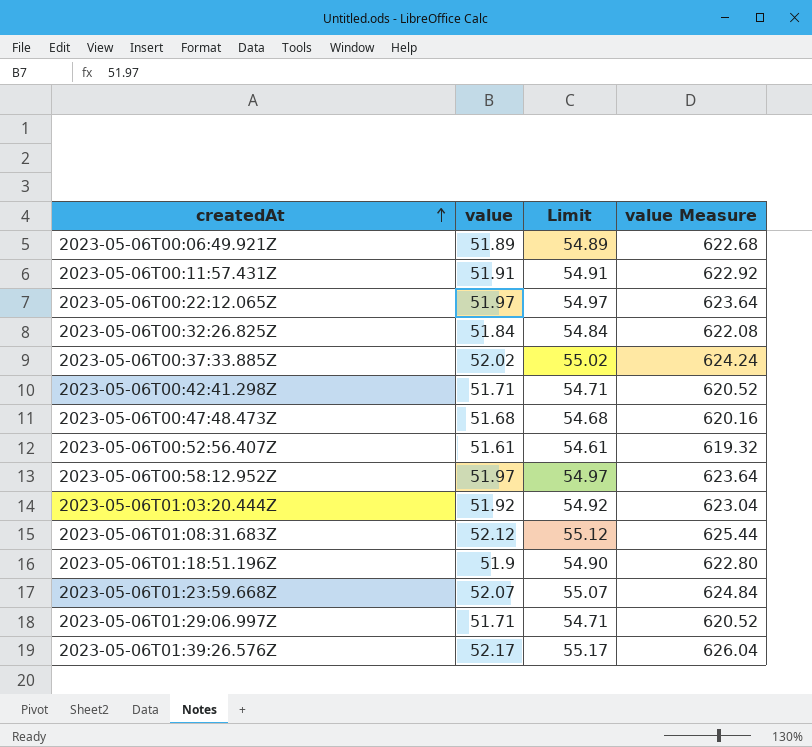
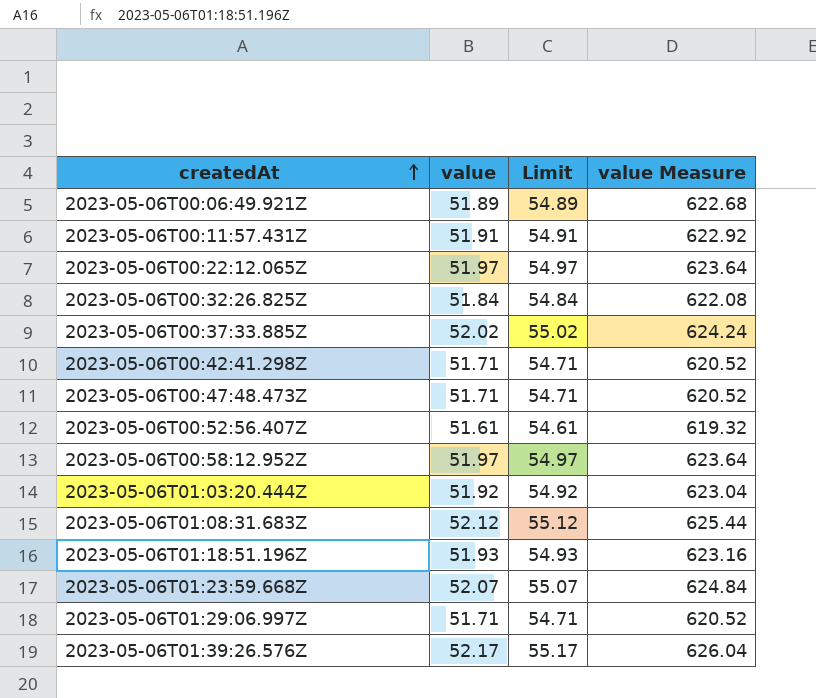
2023-05-06T00:47:48.473Z | value: 51.68 -> 51.71
2023-05-06T00:47:48.473Z | Limit: 54.68 -> 54.71
2023-05-06T00:47:48.473Z | value Measure: 620.16 -> 620.52
2023-05-06T01:18:51.196Z | value: 51.9 -> 51.93
2023-05-06T01:18:51.196Z | Limit: 54.90 -> 54.93
2023-05-06T01:18:51.196Z | value Measure: 622.80 -> 623.16

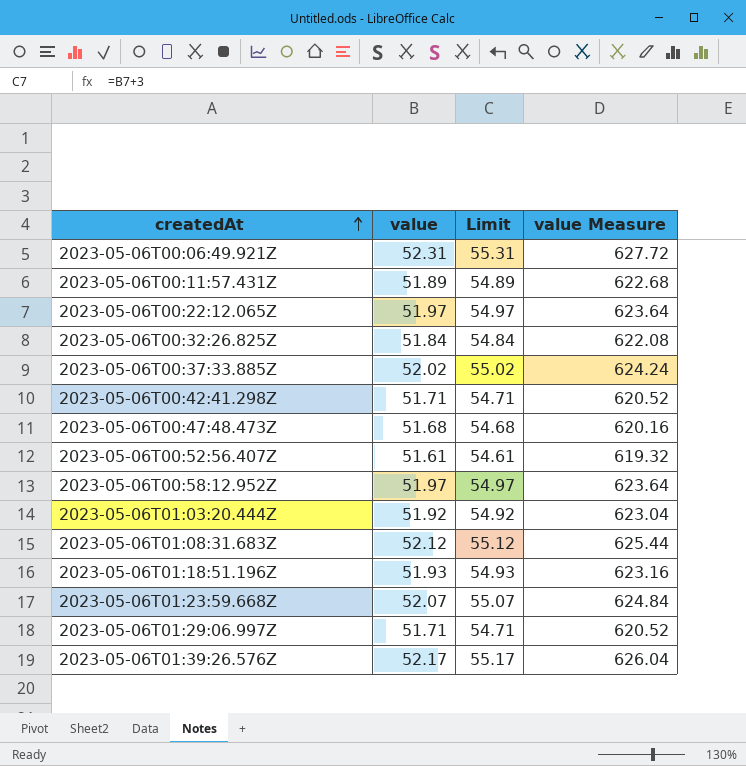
2023-05-06T00:06:49.921Z | value: 51.89 -> 52.31
2023-05-06T00:06:49.921Z | Limit: 54.89 -> 55.31
2023-05-06T00:06:49.921Z | value Measure: 622.68 -> 627.72
2023-05-06T00:11:57.431Z | value: 51.91 -> 51.89
2023-05-06T00:11:57.431Z | Limit: 54.91 -> 54.89
2023-05-06T00:11:57.431Z | value Measure: 622.92 -> 622.68
2023-05-06T00:47:48.473Z | value: 51.71 -> 51.68
2023-05-06T00:47:48.473Z | Limit: 54.71 -> 54.68
2023-05-06T00:47:48.473Z | value Measure: 620.52 -> 620.16

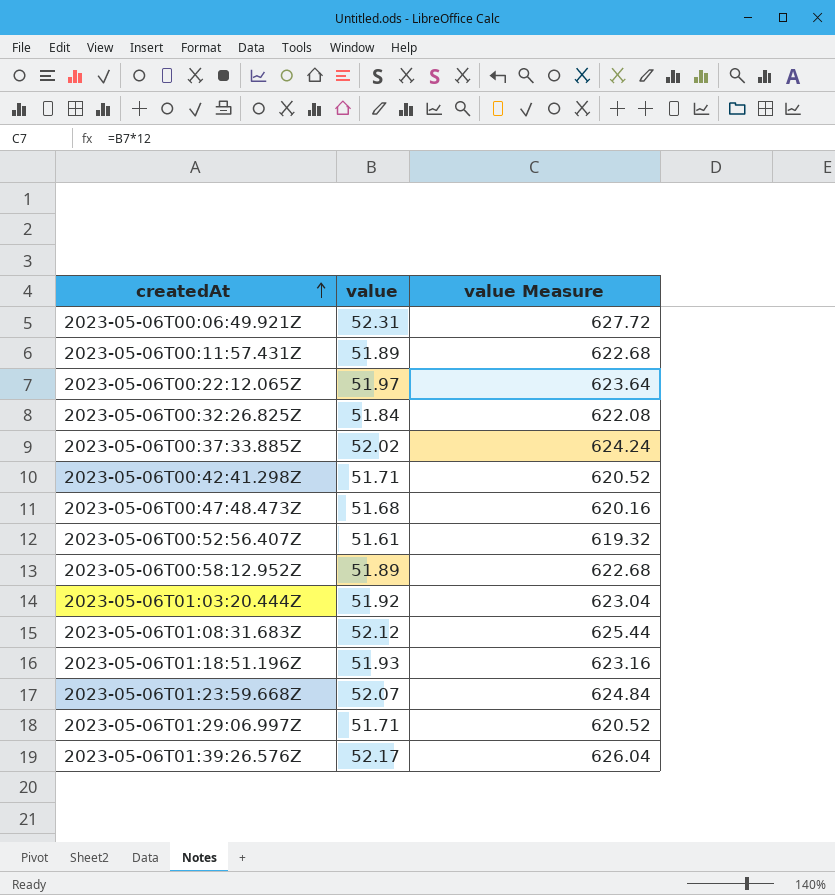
column Limit | formula: [value] + 3 -> none
2023-05-06T00:58:12.952Z | value: 51.97 -> 51.89
2023-05-06T00:58:12.952Z | value Measure: 623.64 -> 622.68

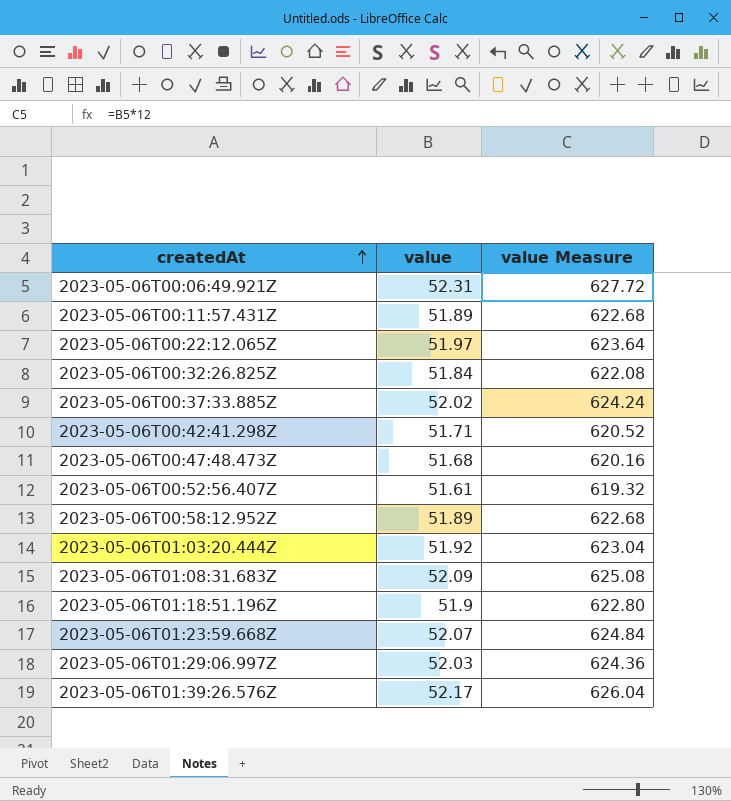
2023-05-06T01:08:31.683Z | value: 52.12 -> 52.09
2023-05-06T01:08:31.683Z | value Measure: 625.44 -> 625.08
2023-05-06T01:18:51.196Z | value: 51.93 -> 51.9
2023-05-06T01:18:51.196Z | value Measure: 623.16 -> 622.80
2023-05-06T01:29:06.997Z | value: 51.71 -> 52.03
2023-05-06T01:29:06.997Z | value Measure: 620.52 -> 624.36

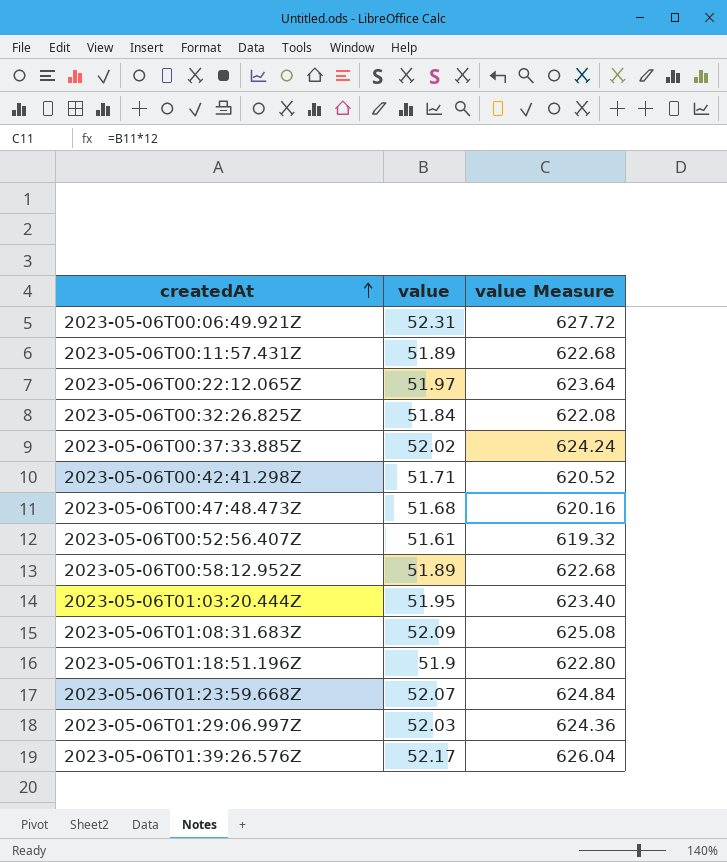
2023-05-06T01:03:20.444Z | value: 51.92 -> 51.95
2023-05-06T01:03:20.444Z | value Measure: 623.04 -> 623.40

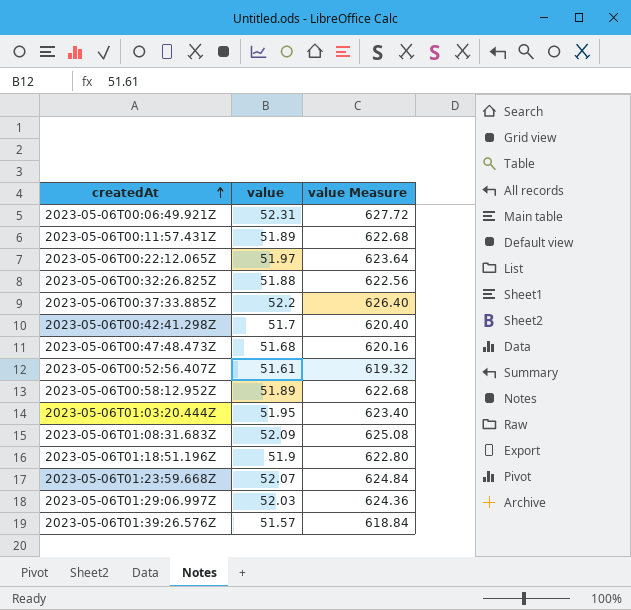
2023-05-06T00:32:26.825Z | value: 51.84 -> 51.88
2023-05-06T00:32:26.825Z | value Measure: 622.08 -> 622.56
2023-05-06T00:37:33.885Z | value: 52.02 -> 52.2
2023-05-06T00:37:33.885Z | value Measure: 624.24 -> 626.40
2023-05-06T00:42:41.298Z | value: 51.71 -> 51.7
2023-05-06T00:42:41.298Z | value Measure: 620.52 -> 620.40
2023-05-06T01:39:26.576Z | value: 52.17 -> 51.57
2023-05-06T01:39:26.576Z | value Measure: 626.04 -> 618.84

